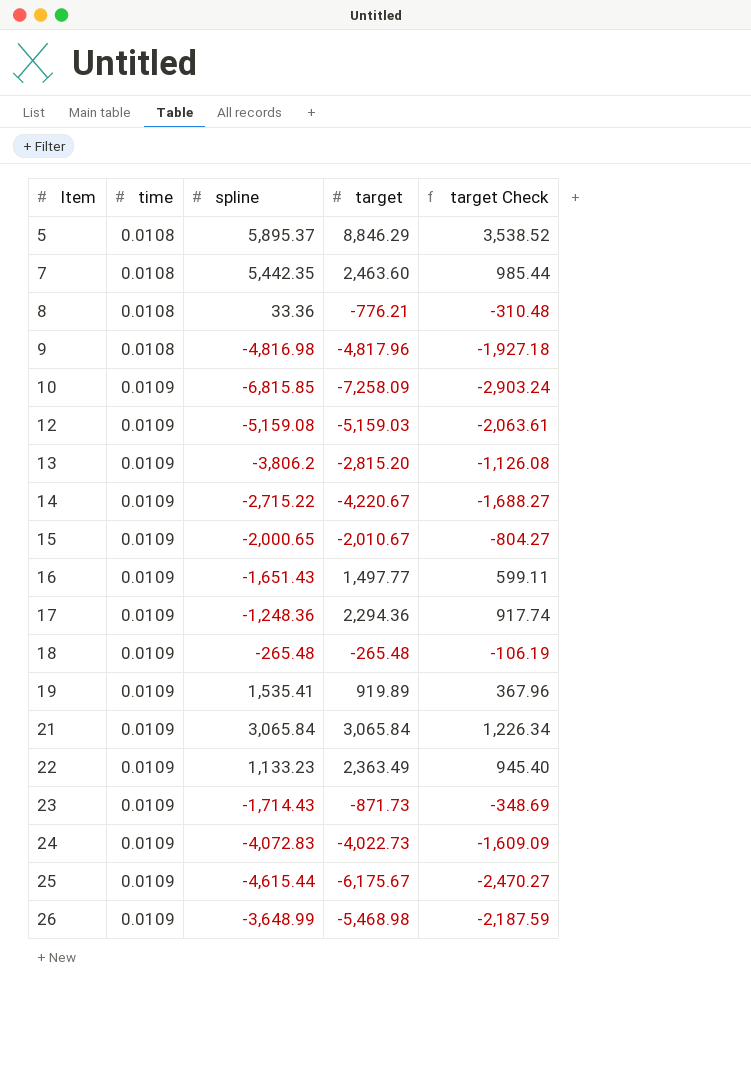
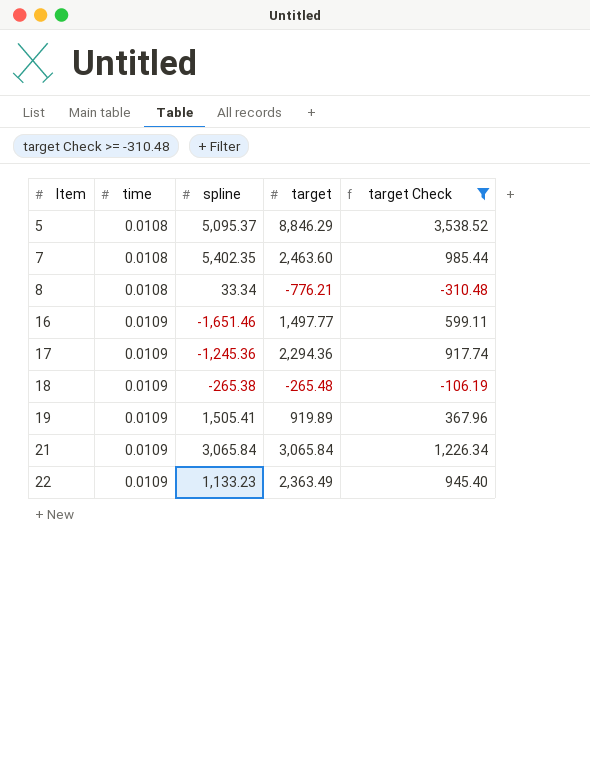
filter: none -> target Check >= -310.48
5 | spline: 5,895.37 -> 5,095.37
7 | spline: 5,442.35 -> 5,402.35
8 | spline: 33.36 -> 33.34
16 | spline: -1,651.43 -> -1,651.46
17 | spline: -1,248.36 -> -1,245.36
18 | spline: -265.48 -> -265.38
19 | spline: 1,535.41 -> 1,505.41

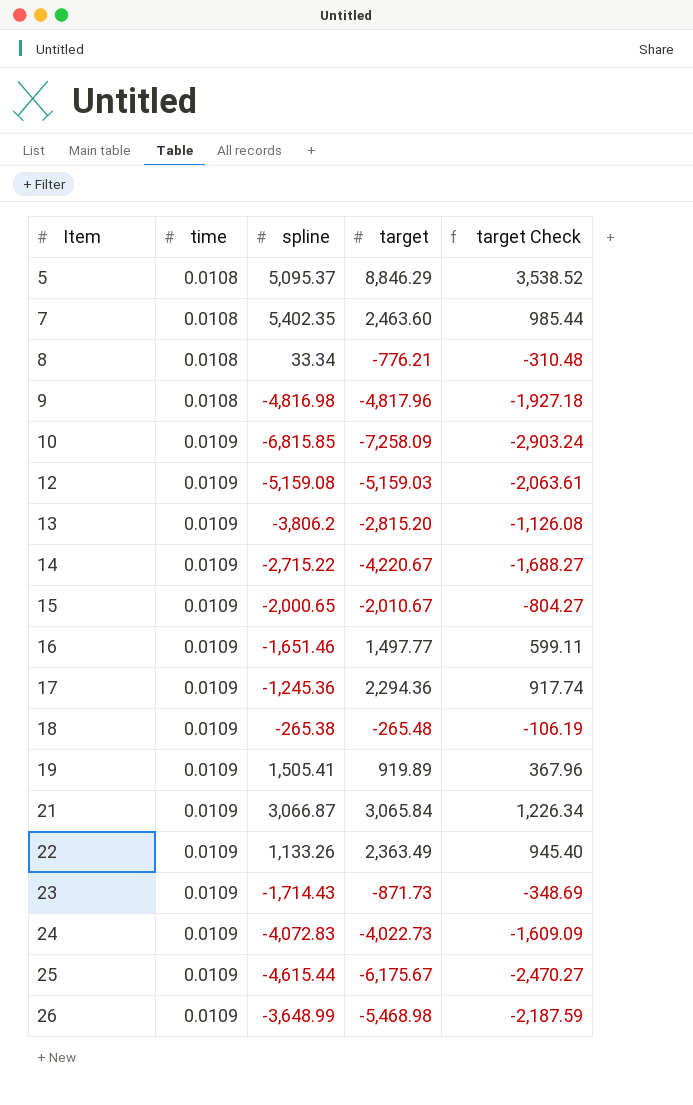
filter: target Check >= -310.48 -> none
21 | spline: 3,065.84 -> 3,066.87
22 | spline: 1,133.23 -> 1,133.26

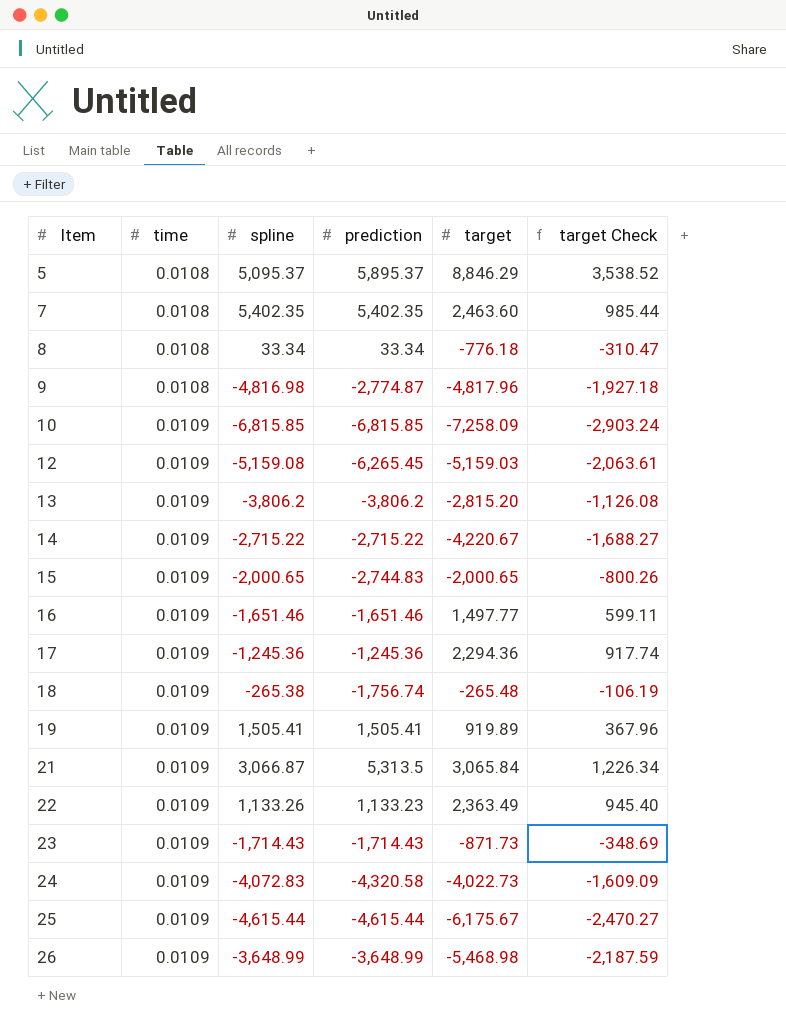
column prediction | position: none -> 4
8 | target: -776.21 -> -776.18
8 | target Check: -310.48 -> -310.47
15 | target: -2,010.67 -> -2,000.65
15 | target Check: -804.27 -> -800.26

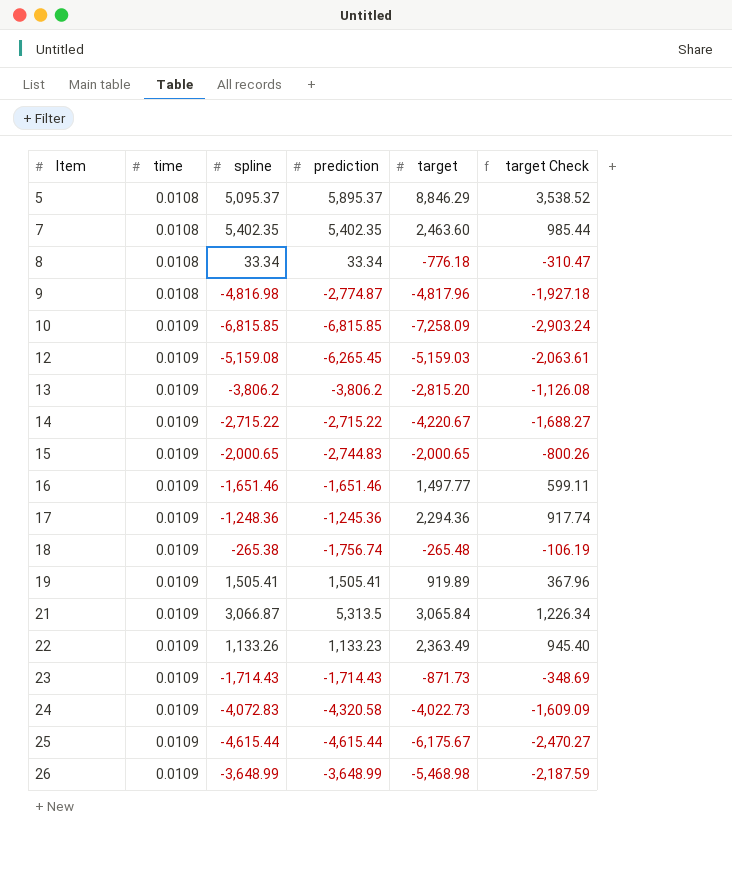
17 | spline: -1,245.36 -> -1,248.36

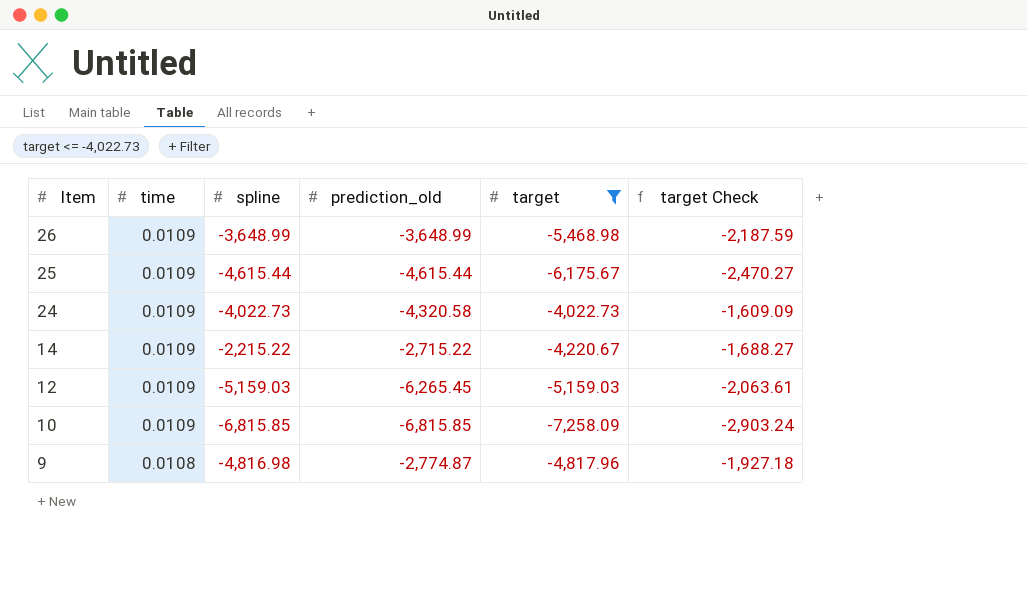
filter: none -> target <= -4,022.73
row order: Item ascending -> Item descending
column name: prediction -> prediction_old
24 | spline: -4,072.83 -> -4,022.73
14 | spline: -2,715.22 -> -2,215.22
12 | spline: -5,159.08 -> -5,159.03

